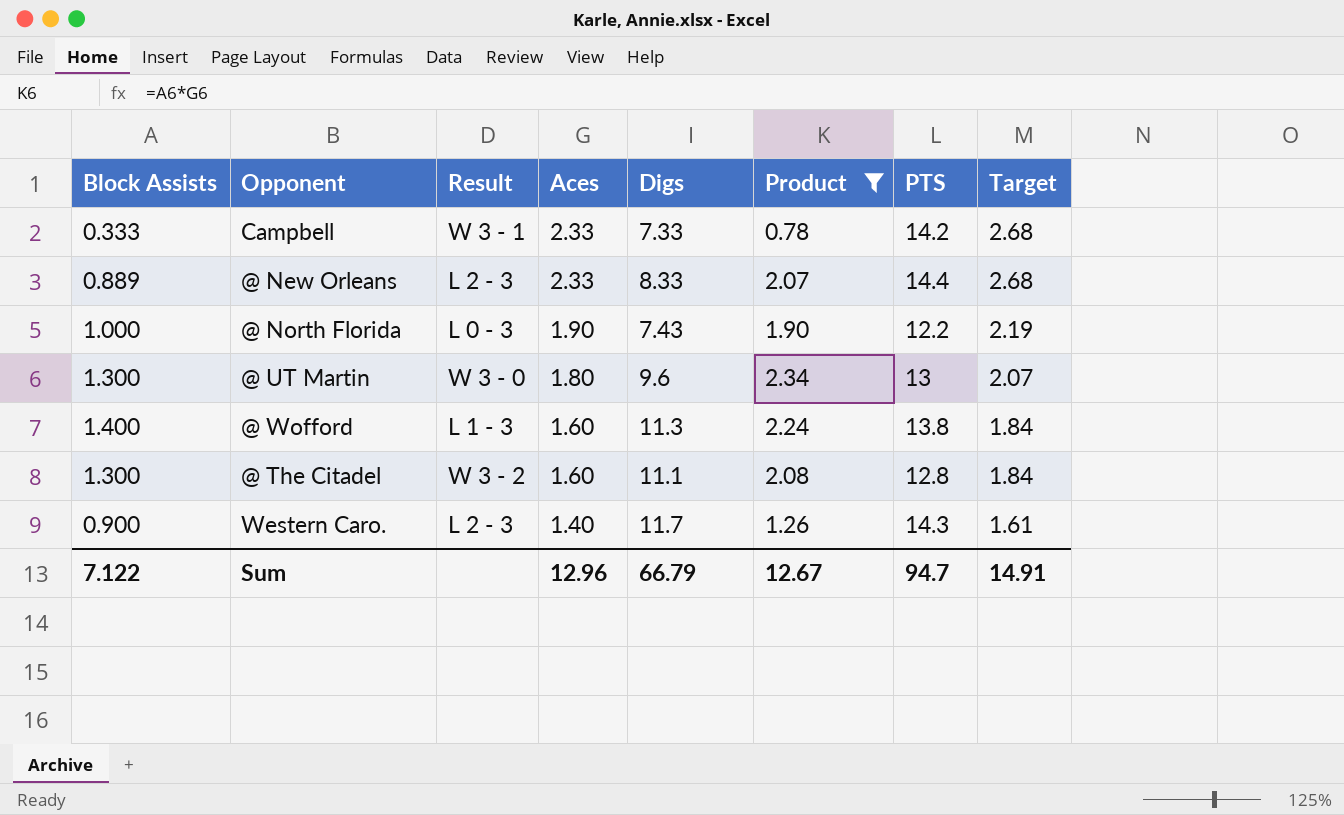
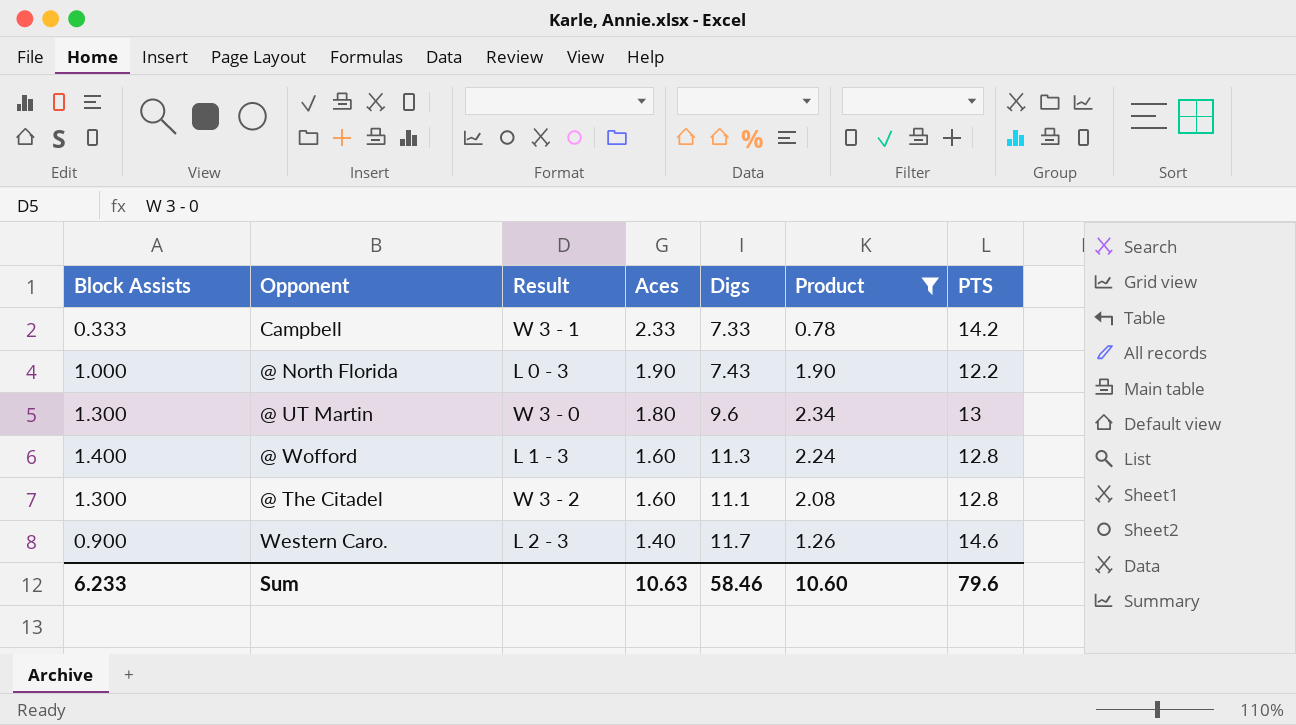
column Target | formula: [Aces] * 1.15 -> none
row @ New Orleans: 0.889 | L 2 - 3 | 2.33 | 8.33 | 2.07 | 14.4 | 2.68 -> none
@ Wofford | PTS: 13.8 -> 12.8
Western Caro. | PTS: 14.3 -> 14.6
Sum | Block Assists: 7.122 -> 6.233
Sum | Aces: 12.96 -> 10.63
Sum | Digs: 66.79 -> 58.46
Sum | Product: 12.67 -> 10.60
Sum | PTS: 94.7 -> 79.6

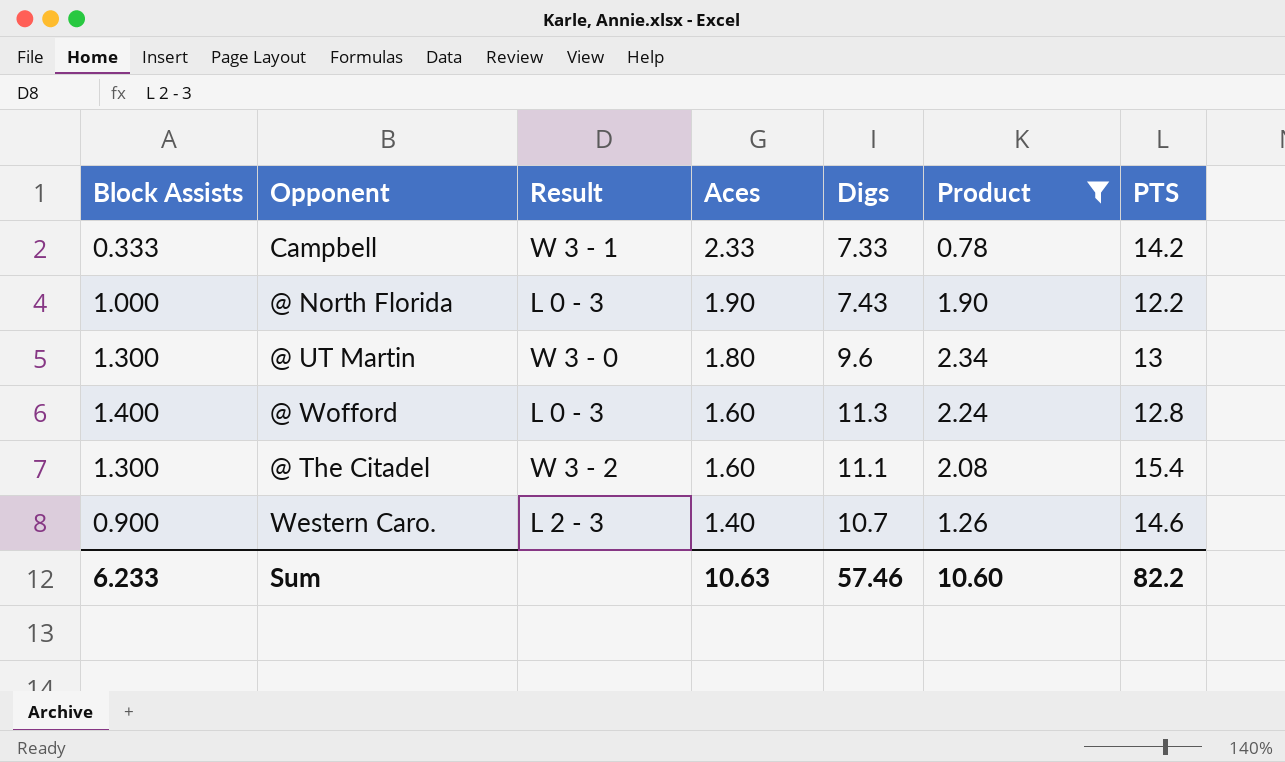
@ Wofford | Result: L 1 - 3 -> L 0 - 3
@ The Citadel | PTS: 12.8 -> 15.4
Western Caro. | Digs: 11.7 -> 10.7
Sum | Digs: 58.46 -> 57.46
Sum | PTS: 79.6 -> 82.2

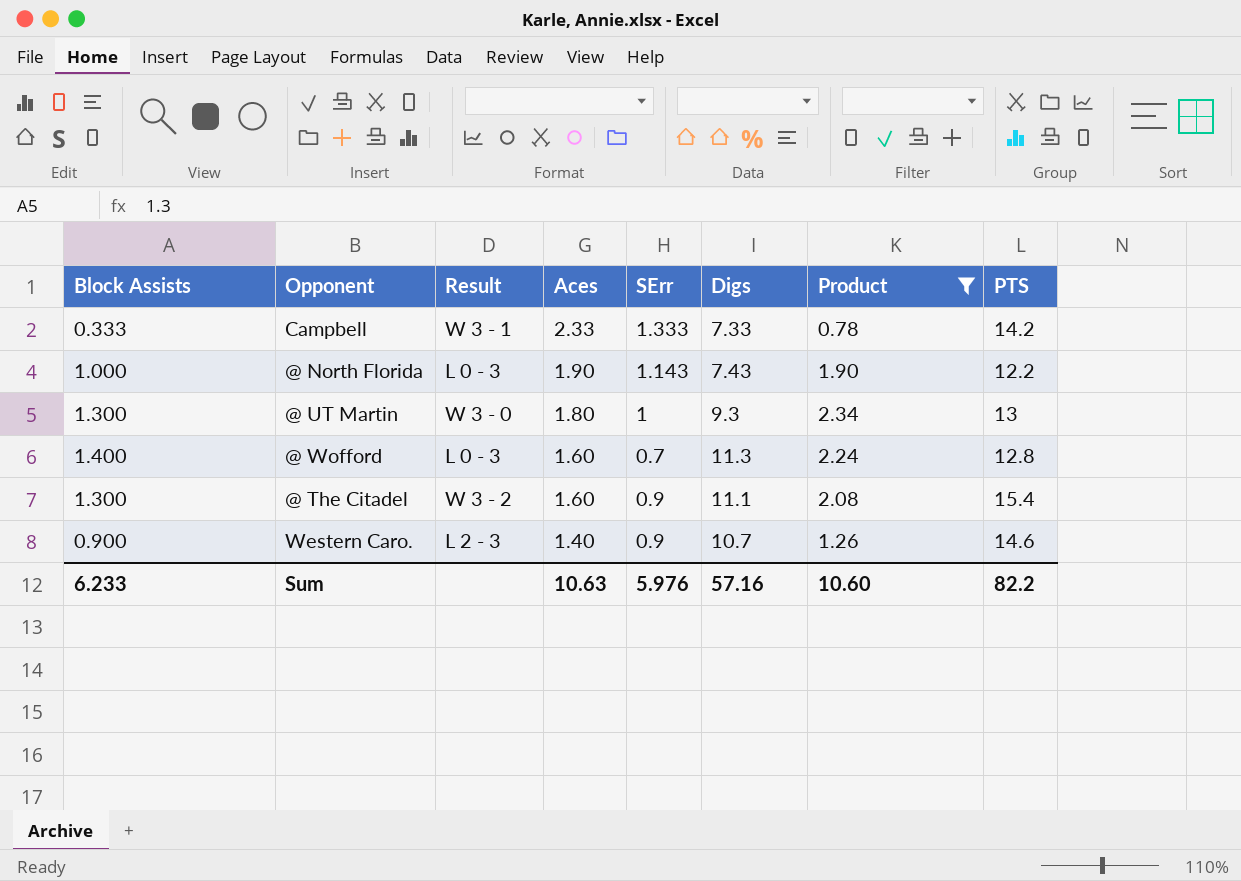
column SErr | position: none -> 5
@ UT Martin | Digs: 9.6 -> 9.3
Sum | Digs: 57.46 -> 57.16

